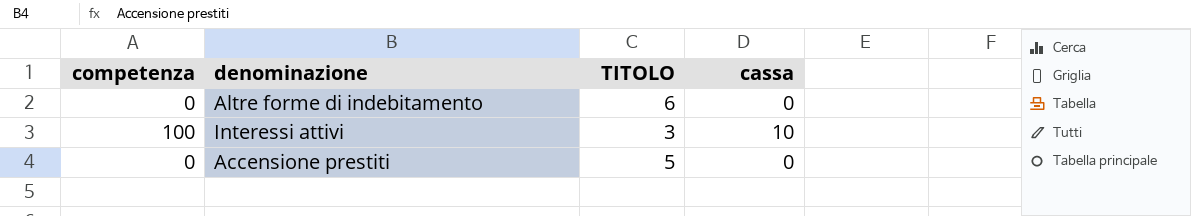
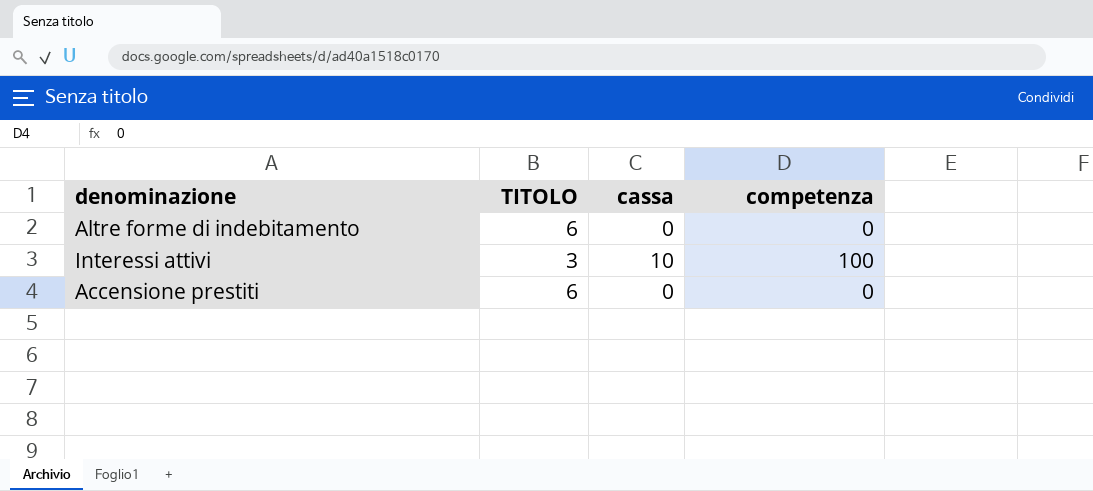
column competenza | position: 1 -> 4
Accensione prestiti | TITOLO: 5 -> 6

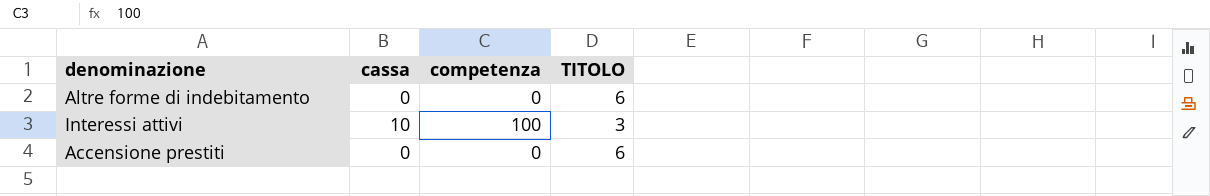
column TITOLO | position: 2 -> 4

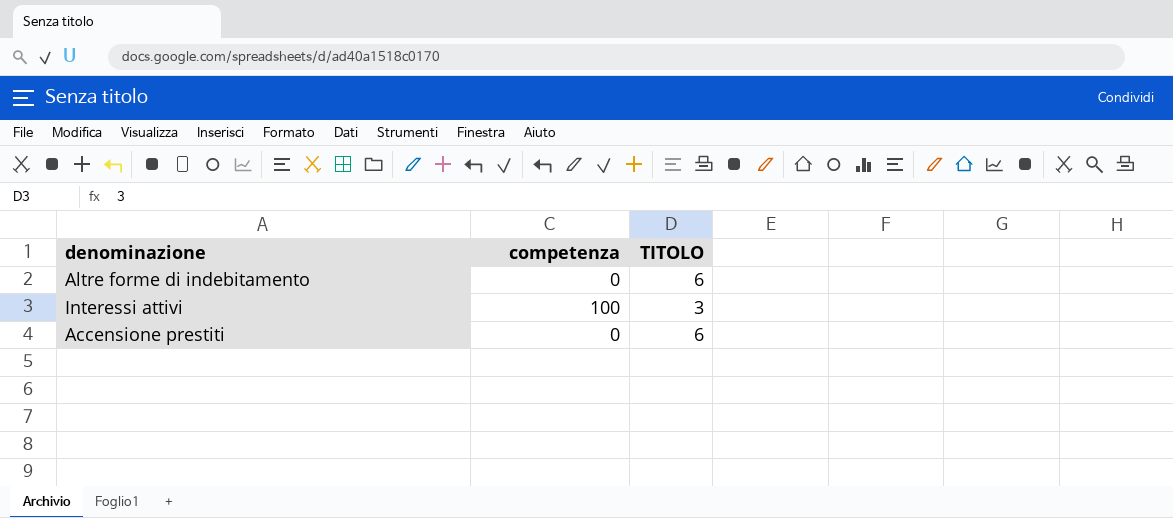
column cassa | position: 2 -> none

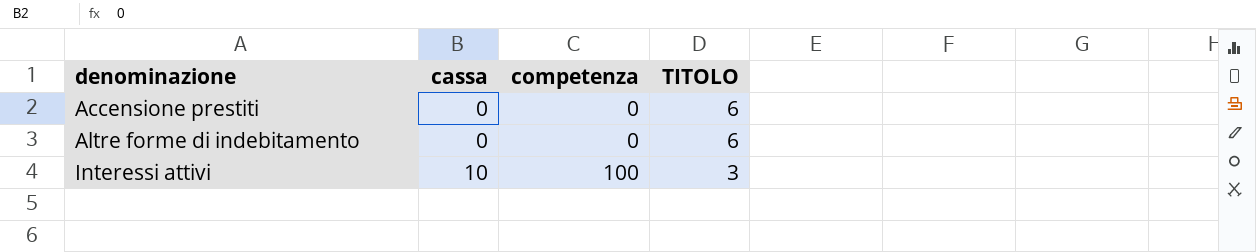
row order: none -> denominazione ascending
column cassa | position: none -> 2

